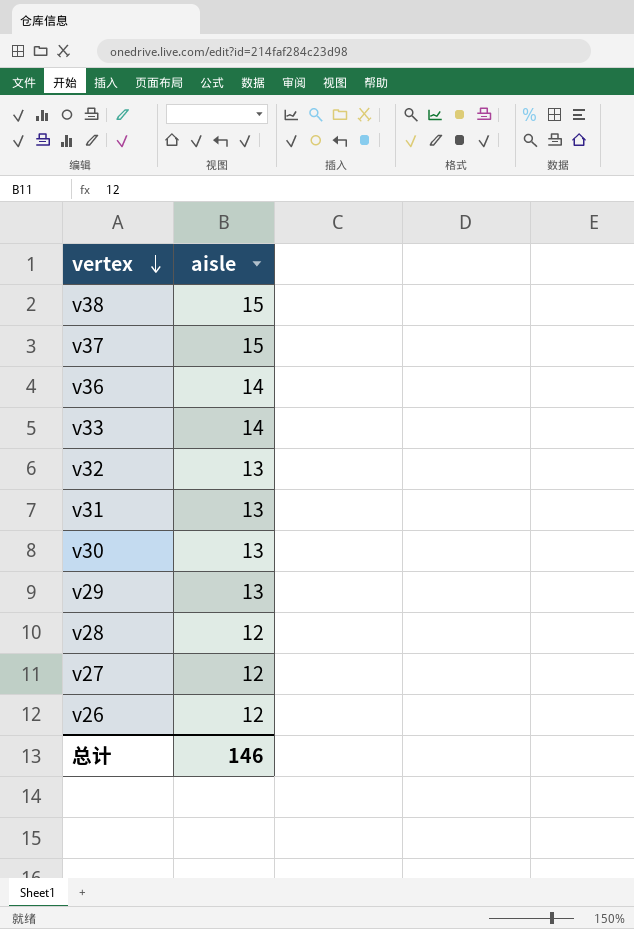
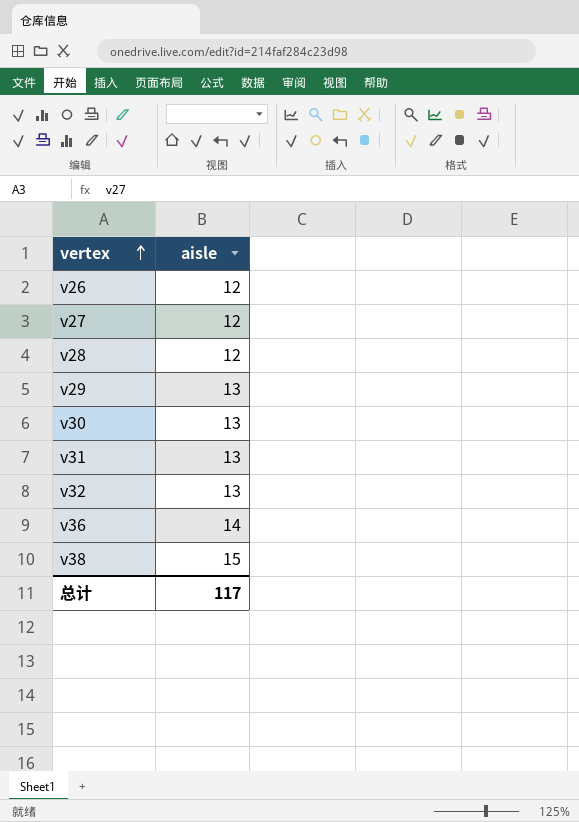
row order: vertex descending -> vertex ascending
row v37: 15 -> none
row v33: 14 -> none
总计 | aisle: 146 -> 117

